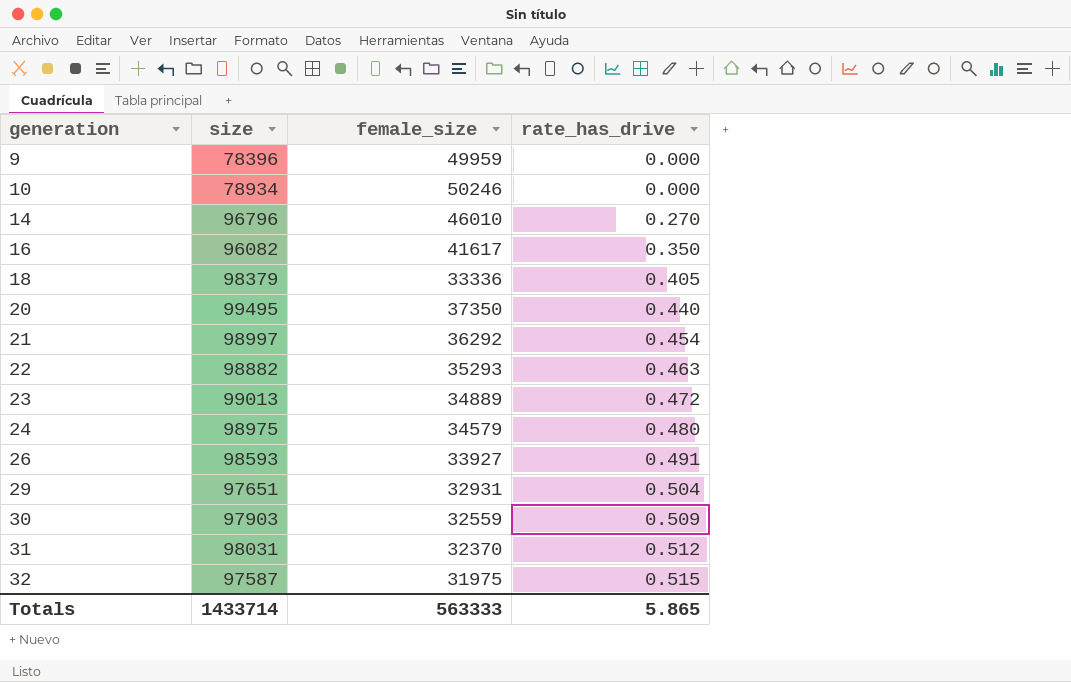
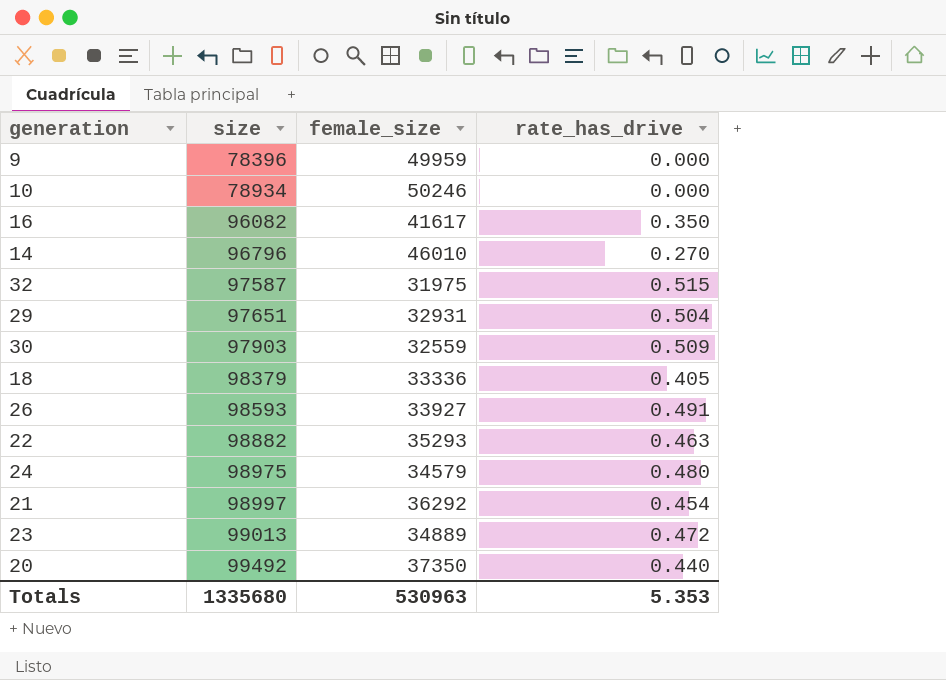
row order: generation ascending -> size ascending
row 31: 98031 | 32370 | 0.512 -> none
20 | size: 99495 -> 99492
Totals | size: 1433714 -> 1335680
Totals | female_size: 563333 -> 530963
Totals | rate_has_drive: 5.865 -> 5.353

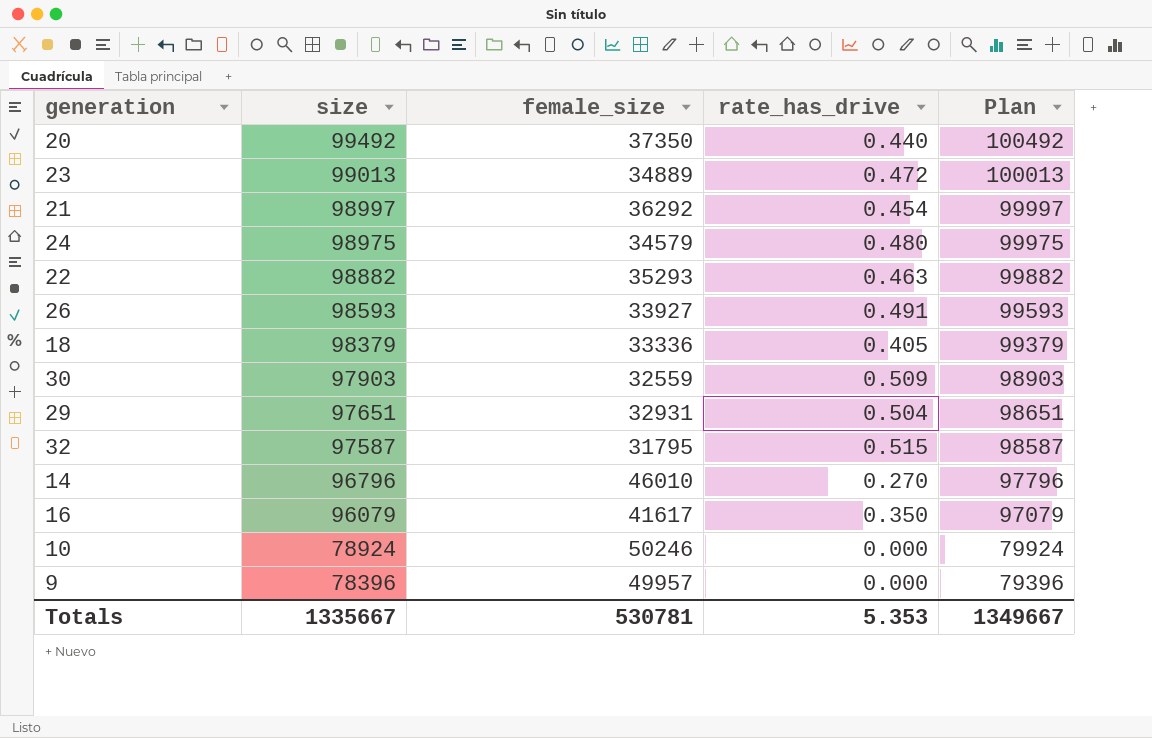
row order: size ascending -> size descending
column Plan | formula: none -> [size] + 1000
32 | female_size: 31975 -> 31795
16 | size: 96082 -> 96079
10 | size: 78934 -> 78924
9 | female_size: 49959 -> 49957
Totals | size: 1335680 -> 1335667
Totals | female_size: 530963 -> 530781

